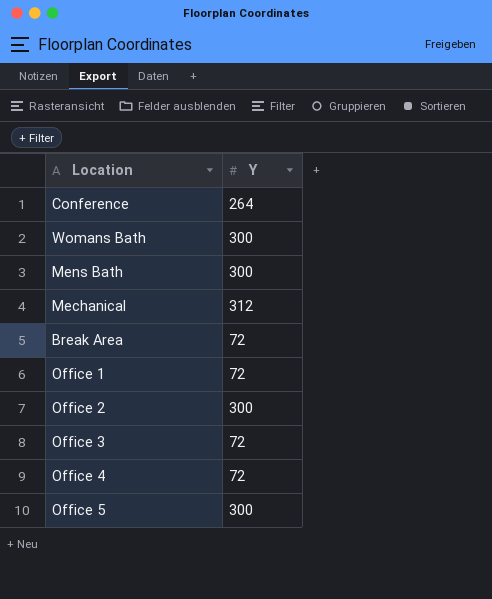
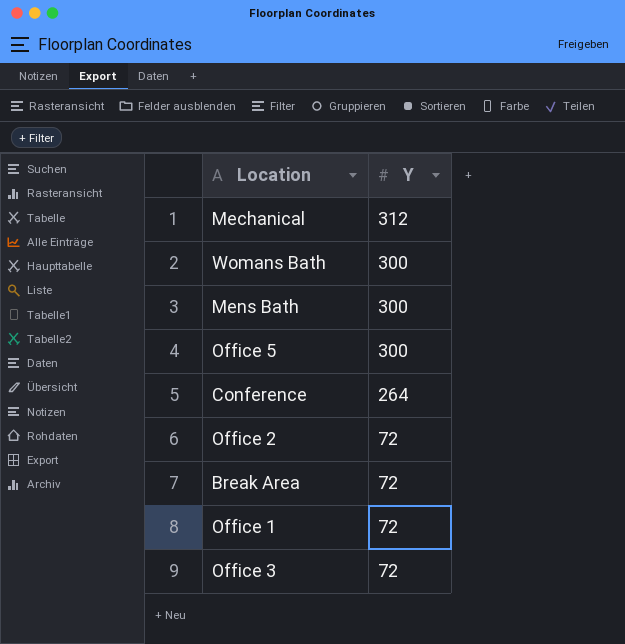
row order: none -> Y descending
row Office 4: 72 -> none
Office 2 | Y: 300 -> 72

